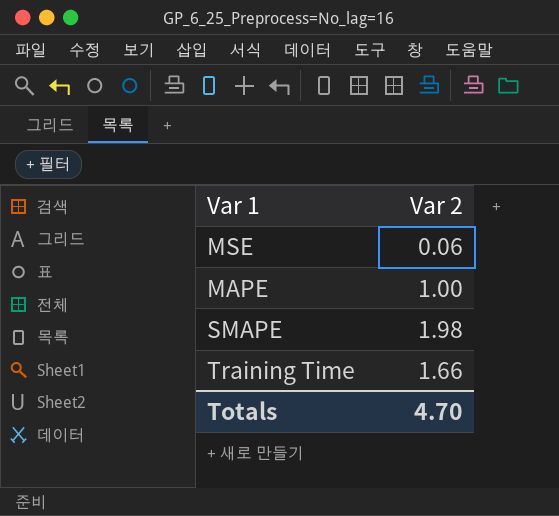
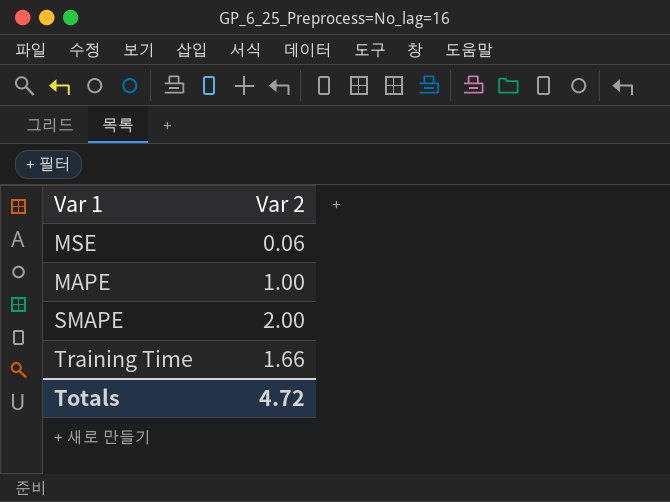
SMAPE | Var 2: 1.98 -> 2.00
Totals | Var 2: 4.70 -> 4.72

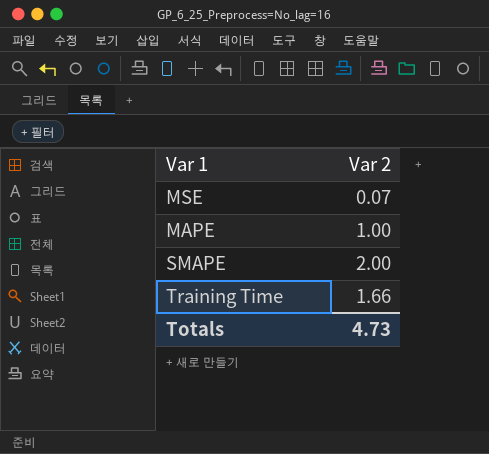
MSE | Var 2: 0.06 -> 0.07
Totals | Var 2: 4.72 -> 4.73

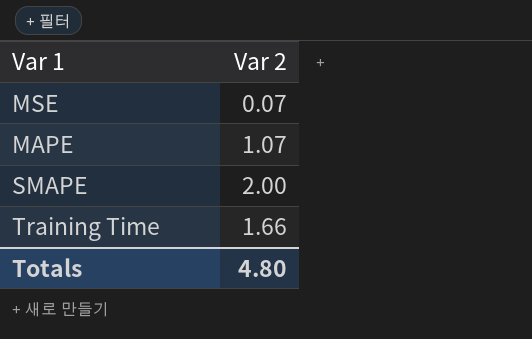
MAPE | Var 2: 1.00 -> 1.07
Totals | Var 2: 4.73 -> 4.80

